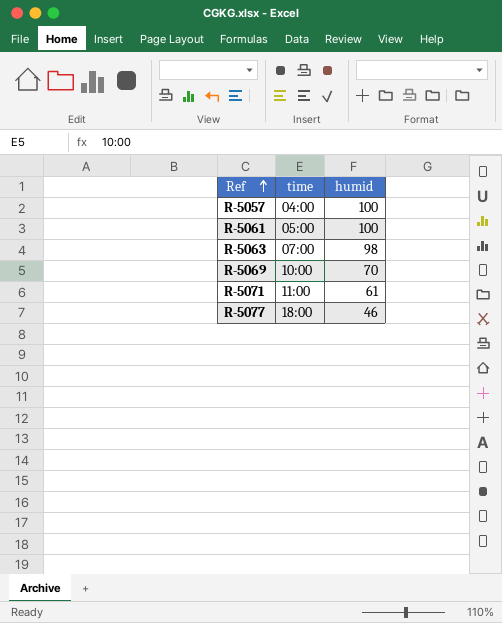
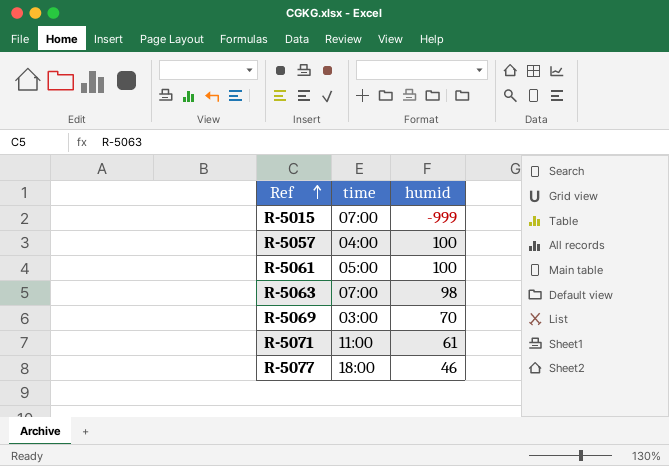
row R-5015: none -> 07:00 | -999
R-5069 | time: 10:00 -> 03:00

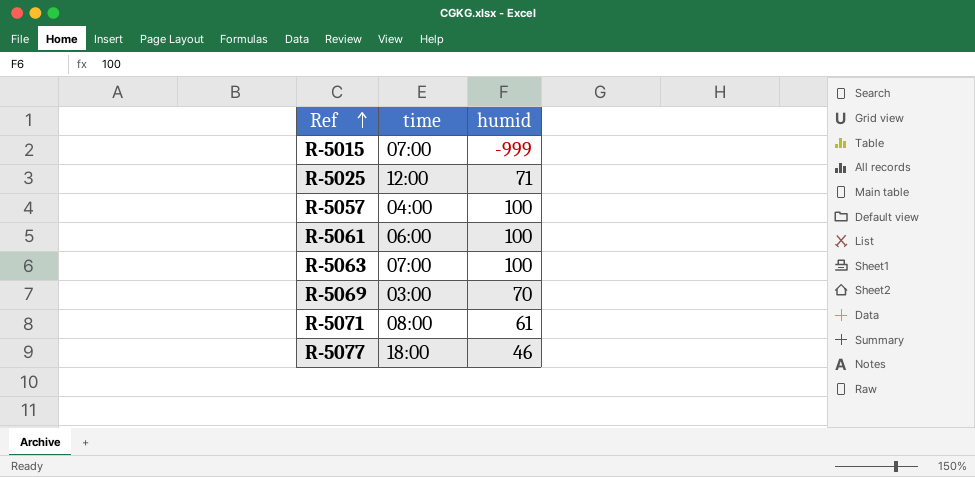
row R-5025: none -> 12:00 | 71
R-5061 | time: 05:00 -> 06:00
R-5063 | humid: 98 -> 100
R-5071 | time: 11:00 -> 08:00

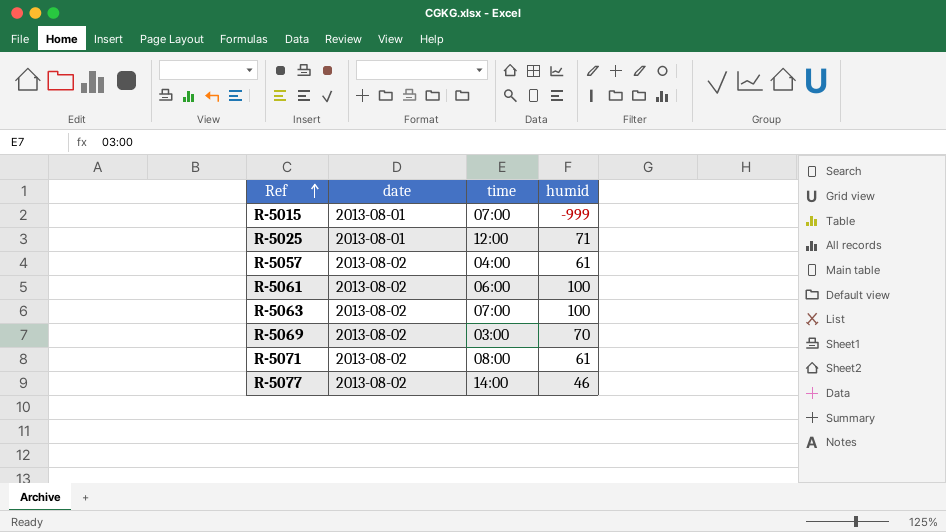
column date | position: none -> 2
R-5057 | humid: 100 -> 61
R-5077 | time: 18:00 -> 14:00

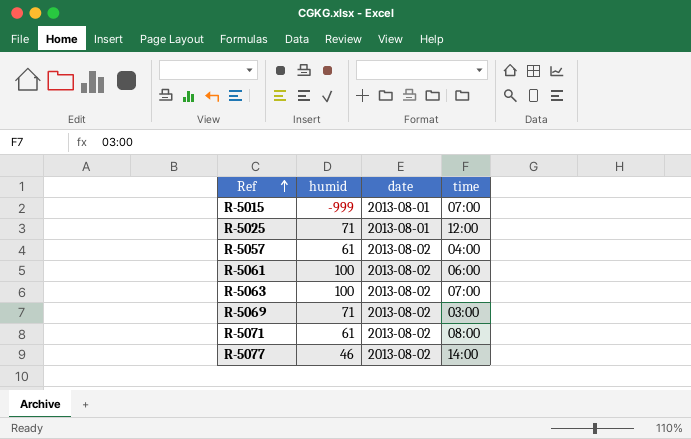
column humid | position: 4 -> 2
R-5069 | humid: 70 -> 71

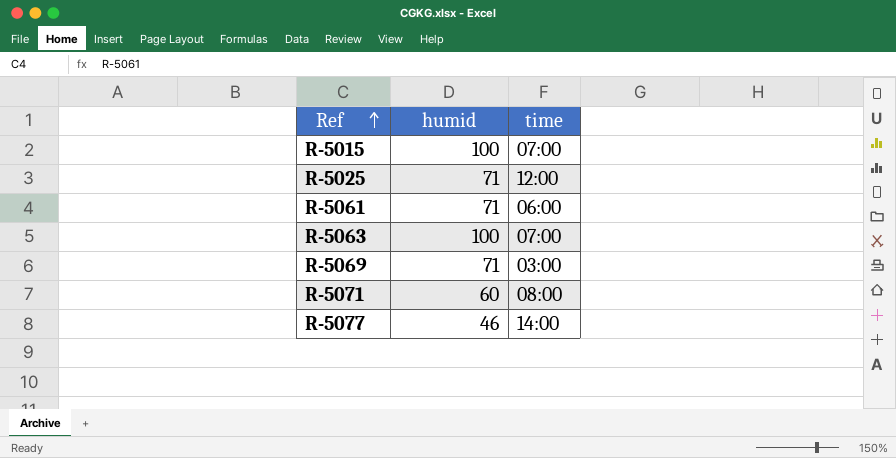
column date | position: 3 -> none
row R-5057: 61 | 2013-08-02 | 04:00 -> none
R-5015 | humid: -999 -> 100
R-5061 | humid: 100 -> 71
R-5071 | humid: 61 -> 60

